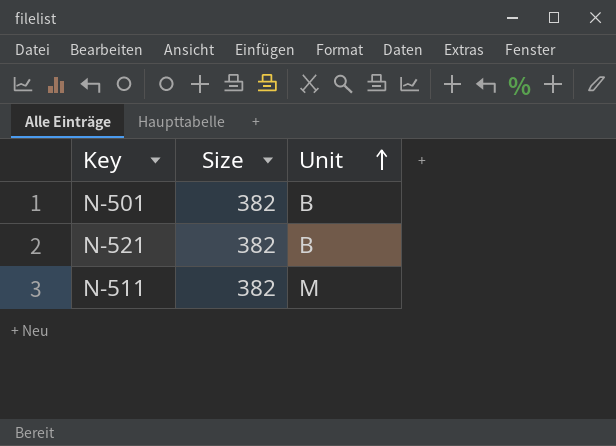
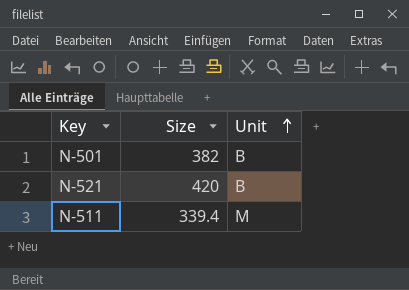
N-521 | Size: 382 -> 420
N-511 | Size: 382 -> 339.4

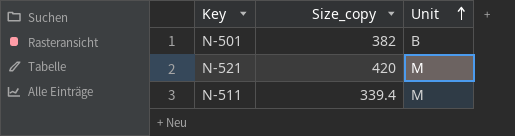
column name: Size -> Size_copy
N-521 | Unit: B -> M

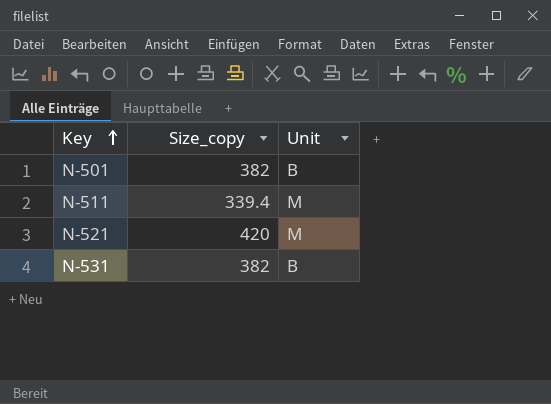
row order: Unit ascending -> Key ascending
row N-531: none -> 382 | B

